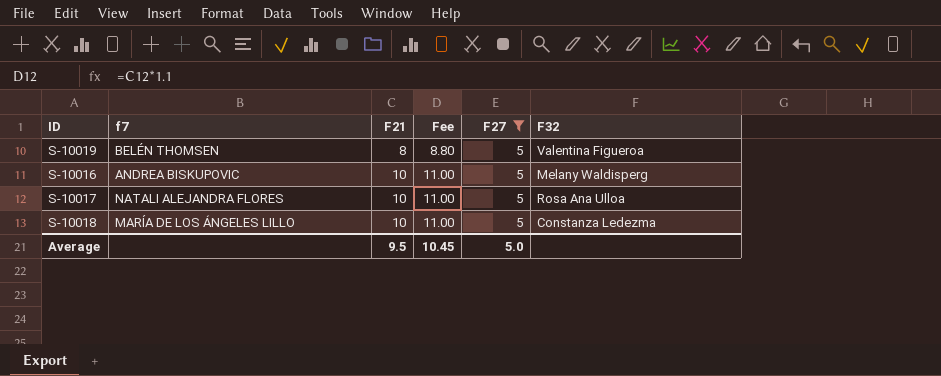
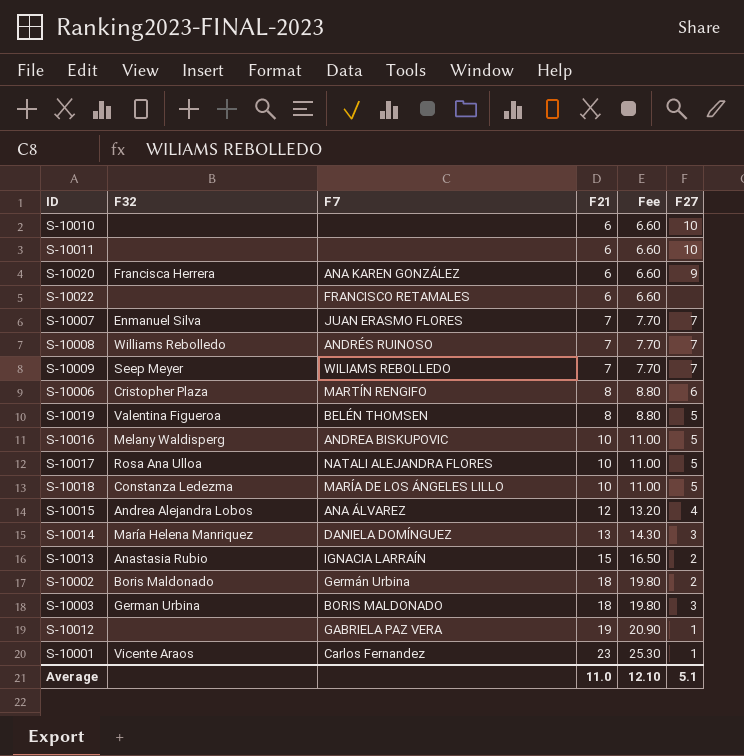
filter: F27 = 5 -> none
column F32 | position: 6 -> 2
column name: f7 -> F7
Average | F21: 9.5 -> 11.0
Average | Fee: 10.45 -> 12.10
Average | F27: 5.0 -> 5.1

